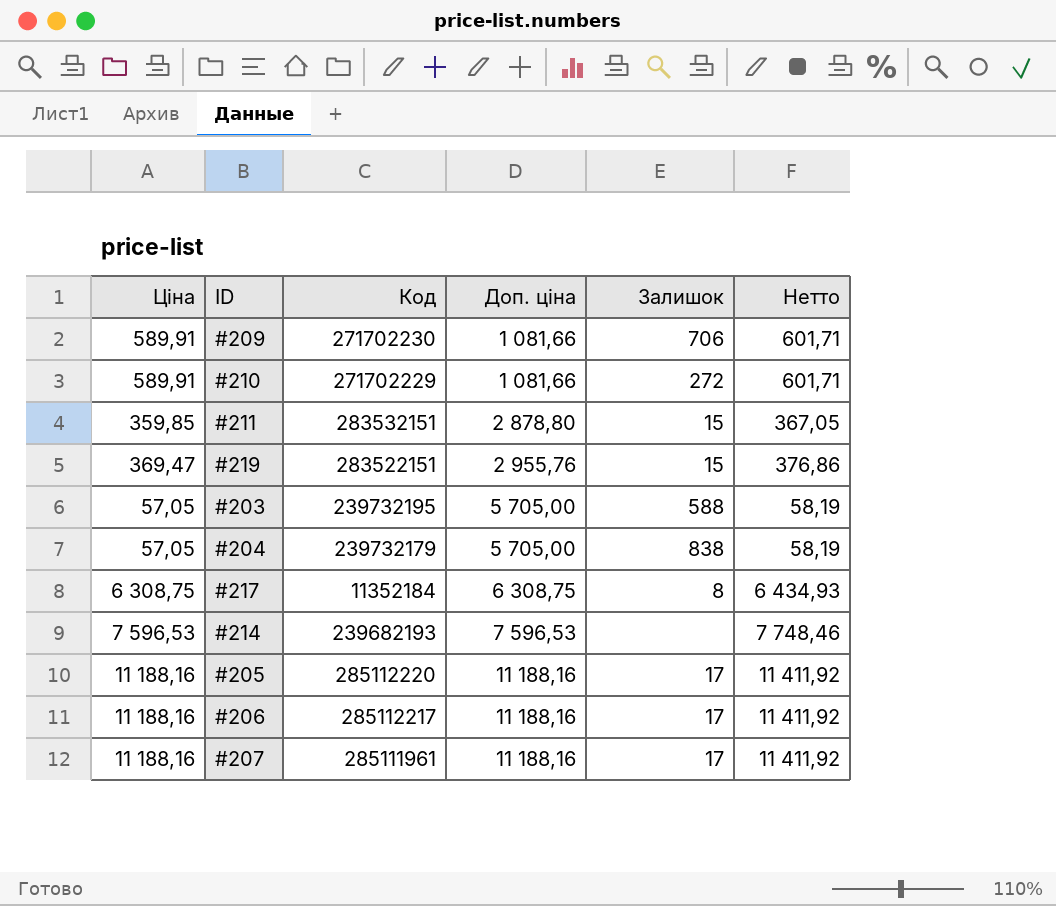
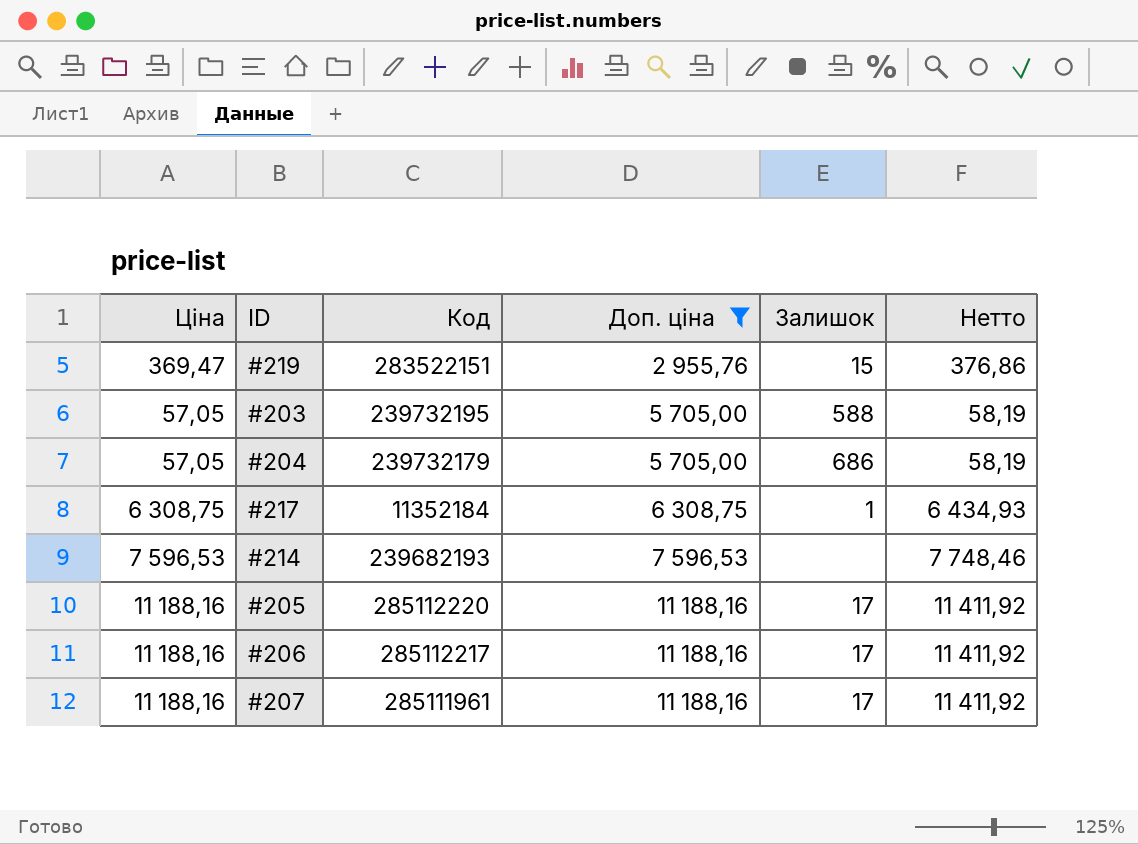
filter: none -> Доп. ціна >= 2 955,76
#204 | Залишок: 838 -> 686
#217 | Залишок: 8 -> 1

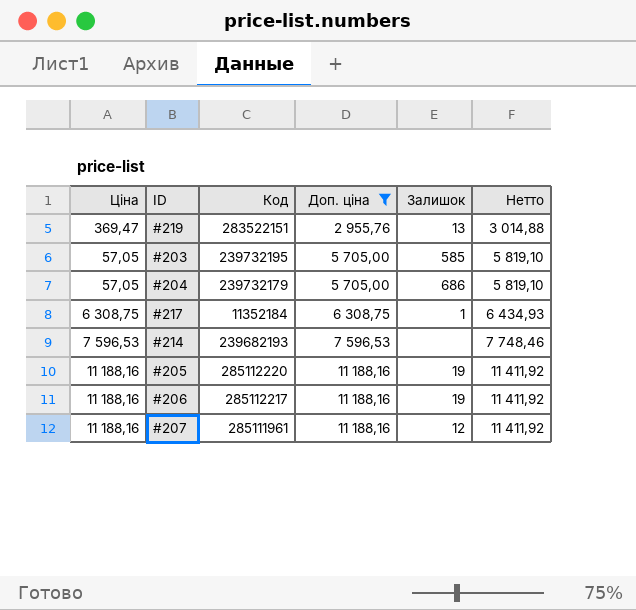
column Нетто | formula: [Ціна] * 1,02 -> [Доп. ціна] * 1,02
#219 | Залишок: 15 -> 13
#203 | Залишок: 588 -> 585
#205 | Залишок: 17 -> 19
#206 | Залишок: 17 -> 19
#207 | Залишок: 17 -> 12

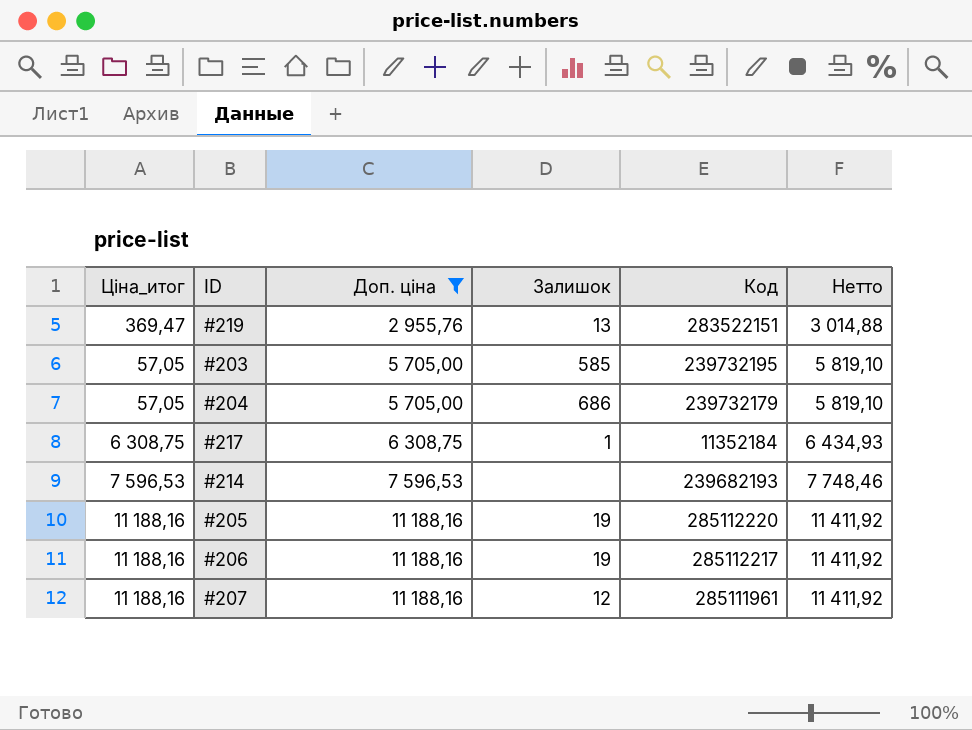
column name: Ціна -> Ціна_итог
column Код | position: 3 -> 5

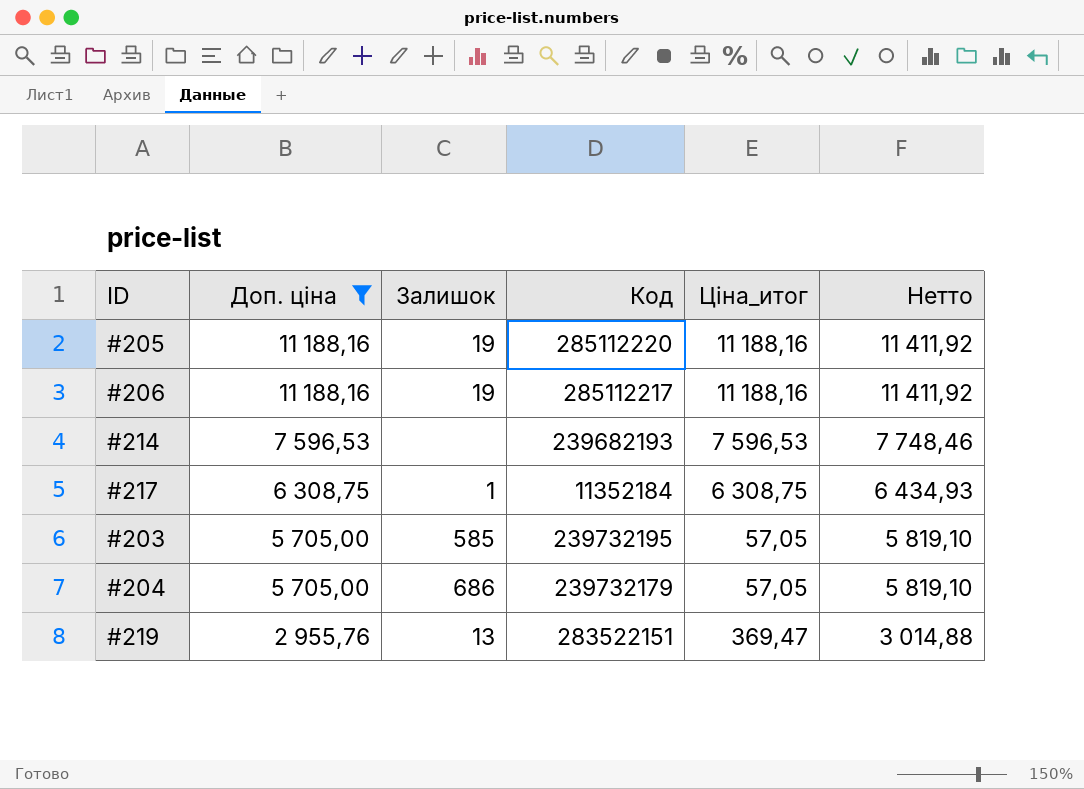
row order: Доп. ціна ascending -> Доп. ціна descending
column Ціна_итог | position: 1 -> 5
row #207: 11 188,16 | 11 188,16 | 12 | 285111961 | 11 411,92 -> none

